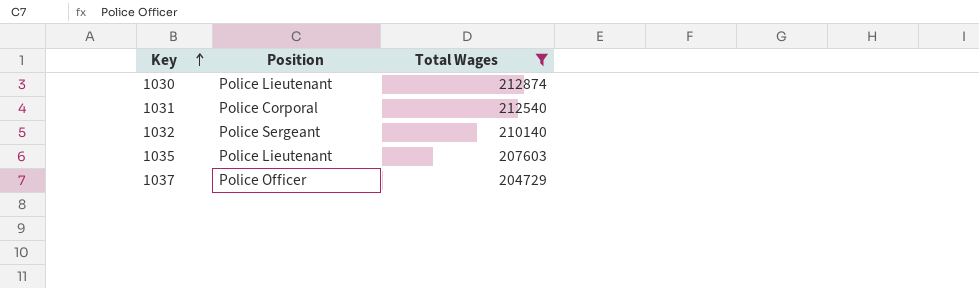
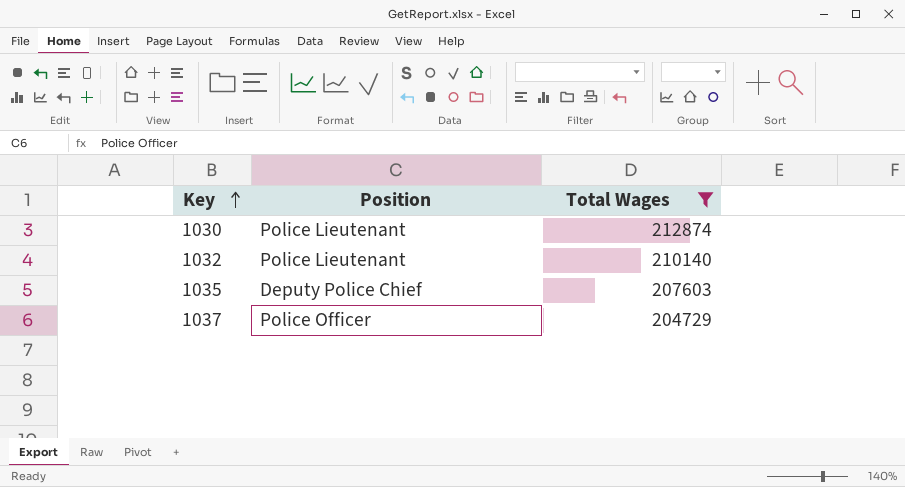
row 1031: Police Corporal | 212540 -> none
1032 | Position: Police Sergeant -> Police Lieutenant
1035 | Position: Police Lieutenant -> Deputy Police Chief

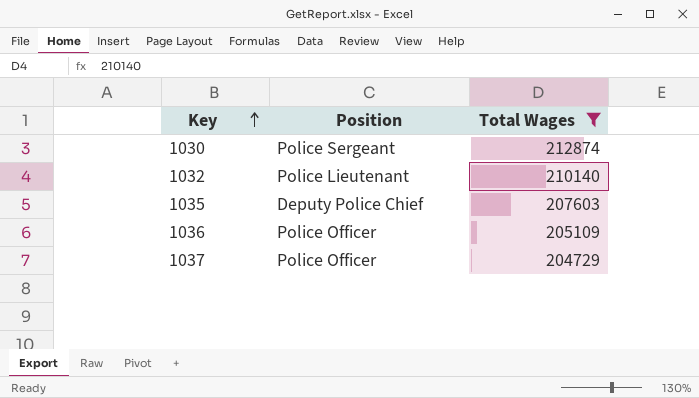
1030 | Position: Police Lieutenant -> Police Sergeant
row 1036: none -> Police Officer | 205109

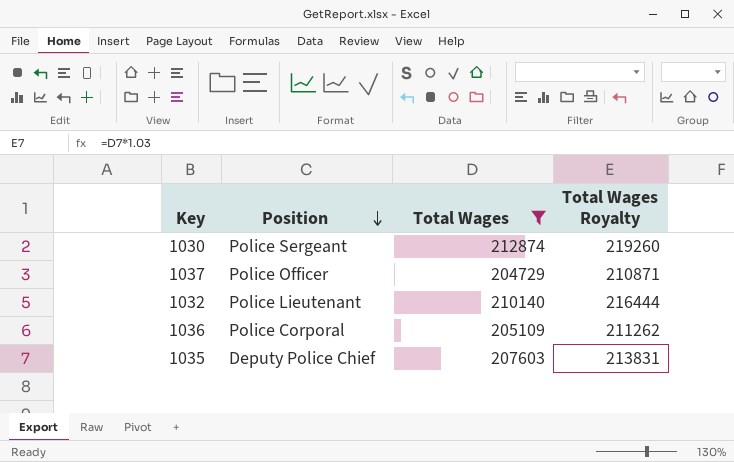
row order: Key ascending -> Position descending
column Total Wages Royalty | formula: none -> [Total Wages] * 1.03
1036 | Position: Police Officer -> Police Corporal

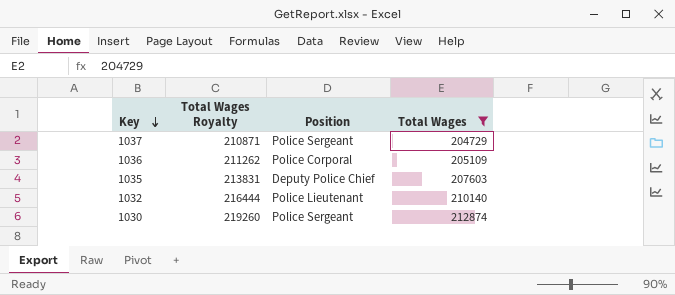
row order: Position descending -> Key descending
column Total Wages Royalty | position: 4 -> 2
1037 | Position: Police Officer -> Police Sergeant

